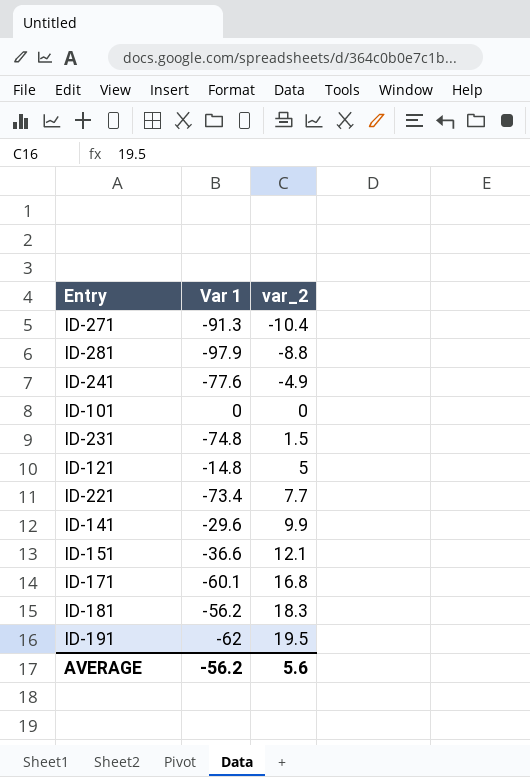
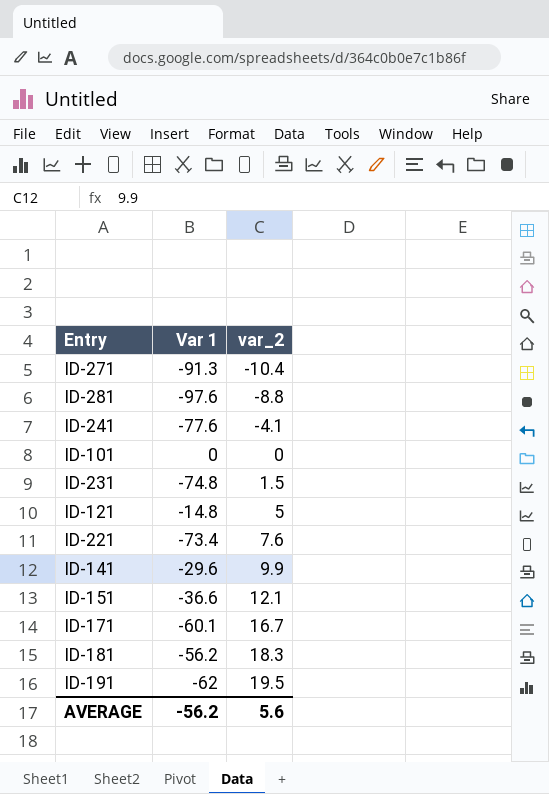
ID-281 | Var 1: -97.9 -> -97.6
ID-241 | var_2: -4.9 -> -4.1
ID-221 | var_2: 7.7 -> 7.6
ID-171 | var_2: 16.8 -> 16.7

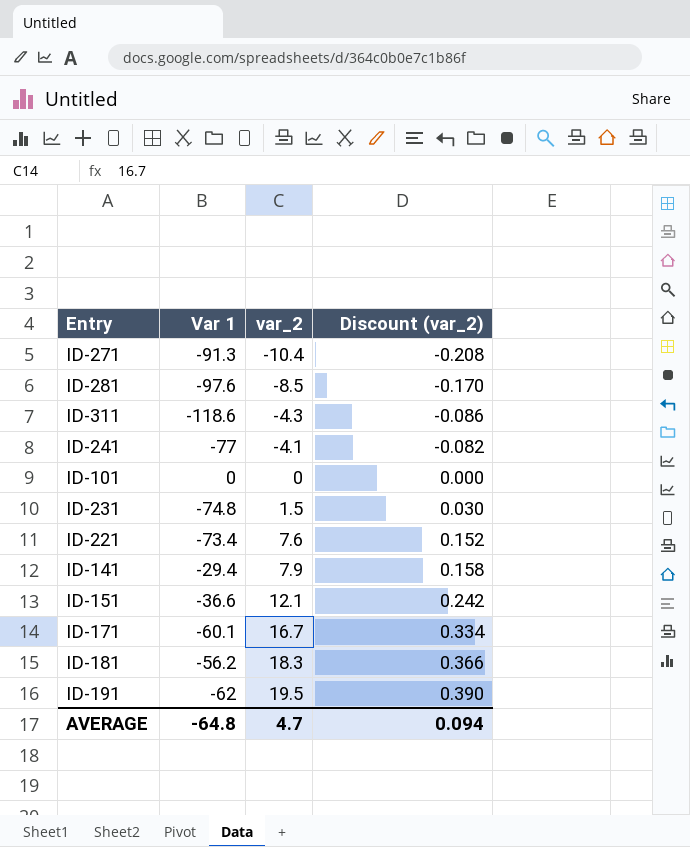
column Discount (var_2) | formula: none -> [var_2] * 0.02
row ID-121: -14.8 | 5 -> none
ID-281 | var_2: -8.8 -> -8.5
row ID-311: none -> -118.6 | -4.3 | -0.086
ID-241 | Var 1: -77.6 -> -77
ID-141 | Var 1: -29.6 -> -29.4
ID-141 | var_2: 9.9 -> 7.9
AVERAGE | Var 1: -56.2 -> -64.8
AVERAGE | var_2: 5.6 -> 4.7

